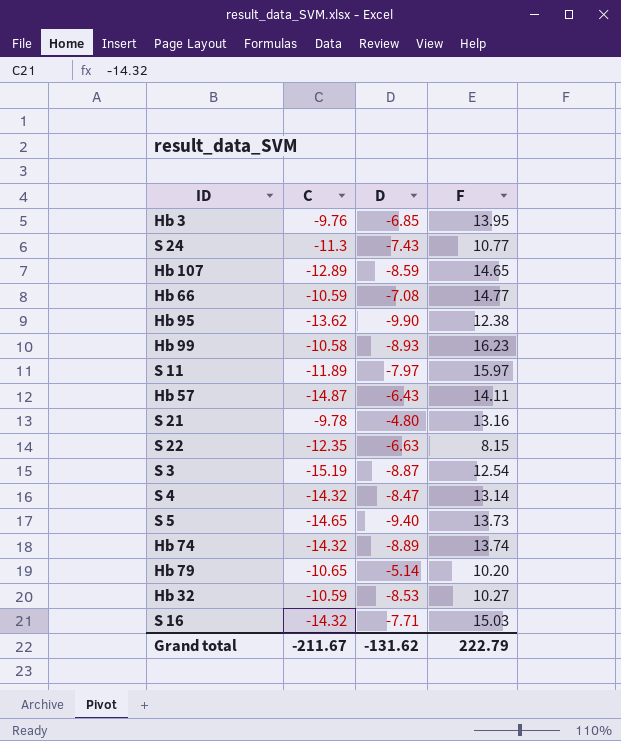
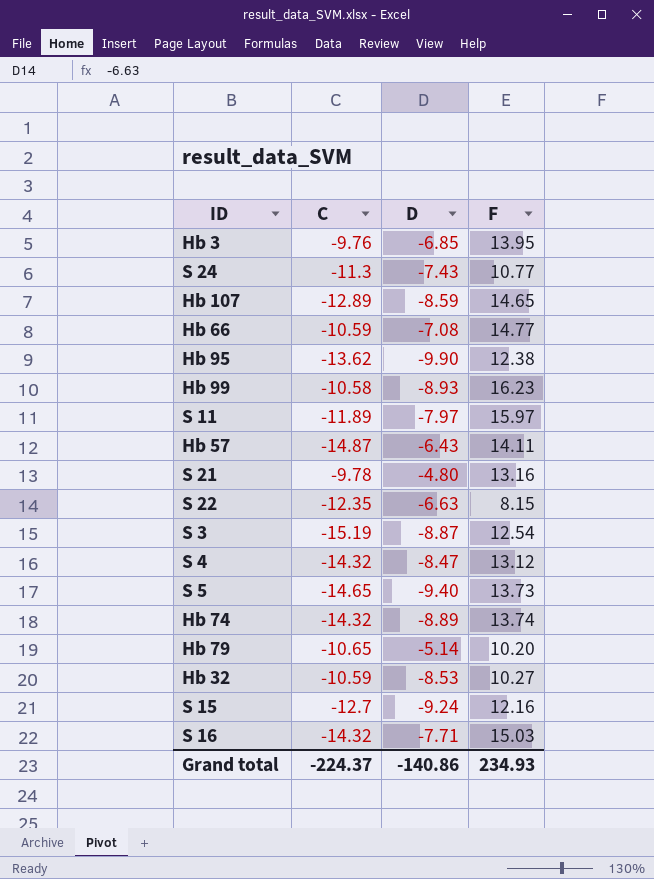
S 4 | F: 13.14 -> 13.12
row S 15: none -> -12.7 | -9.24 | 12.16
Grand total | C: -211.67 -> -224.37
Grand total | D: -131.62 -> -140.86
Grand total | F: 222.79 -> 234.93

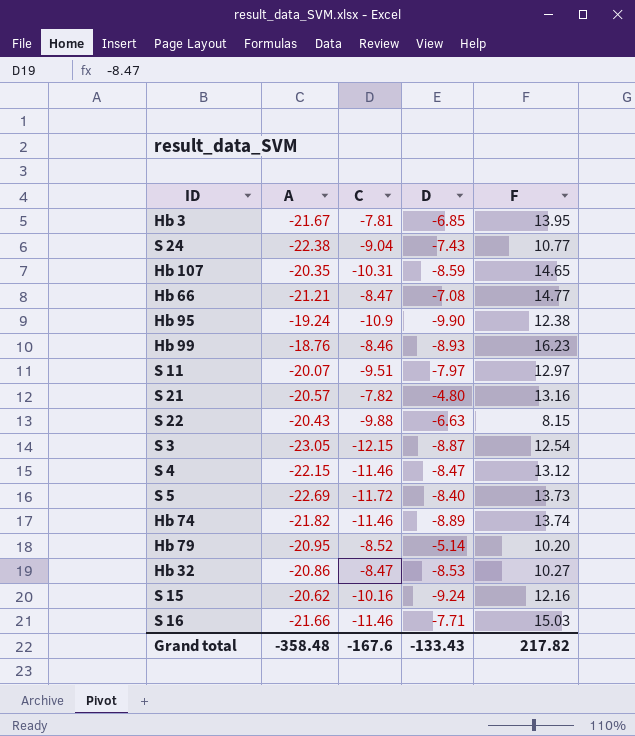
column A | position: none -> 2
row Hb 57: -14.87 | -6.43 | 14.11 -> none
Hb 3 | C: -9.76 -> -7.81
S 24 | C: -11.3 -> -9.04
Hb 107 | C: -12.89 -> -10.31
Hb 66 | C: -10.59 -> -8.47
Hb 95 | C: -13.62 -> -10.9
Hb 99 | C: -10.58 -> -8.46
S 11 | C: -11.89 -> -9.51
S 11 | F: 15.97 -> 12.97
S 21 | C: -9.78 -> -7.82
S 22 | C: -12.35 -> -9.88
S 3 | C: -15.19 -> -12.15
S 4 | C: -14.32 -> -11.46
S 5 | C: -14.65 -> -11.72
S 5 | D: -9.40 -> -8.40
Hb 74 | C: -14.32 -> -11.46
Hb 79 | C: -10.65 -> -8.52
Hb 32 | C: -10.59 -> -8.47
S 15 | C: -12.7 -> -10.16
S 16 | C: -14.32 -> -11.46
Grand total | C: -224.37 -> -167.6
Grand total | D: -140.86 -> -133.43
Grand total | F: 234.93 -> 217.82

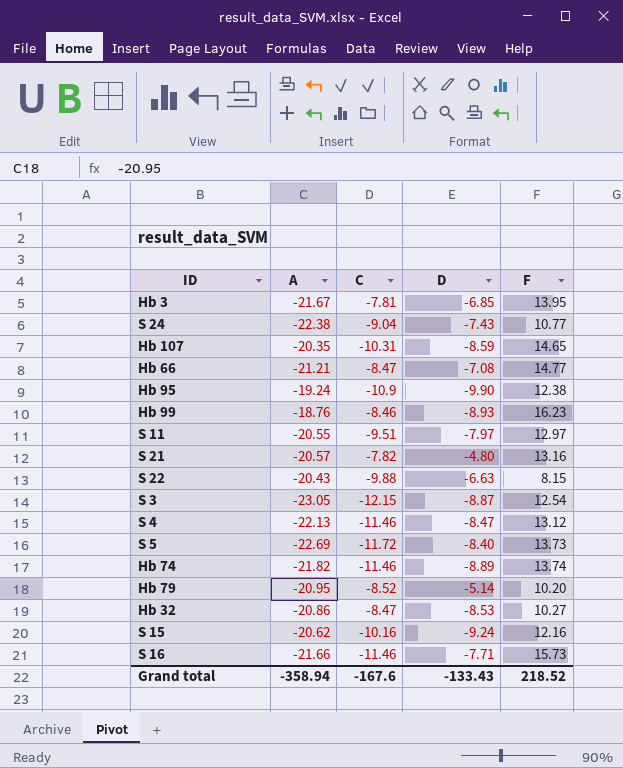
S 11 | A: -20.07 -> -20.55
S 4 | A: -22.15 -> -22.13
S 16 | F: 15.03 -> 15.73
Grand total | A: -358.48 -> -358.94
Grand total | F: 217.82 -> 218.52

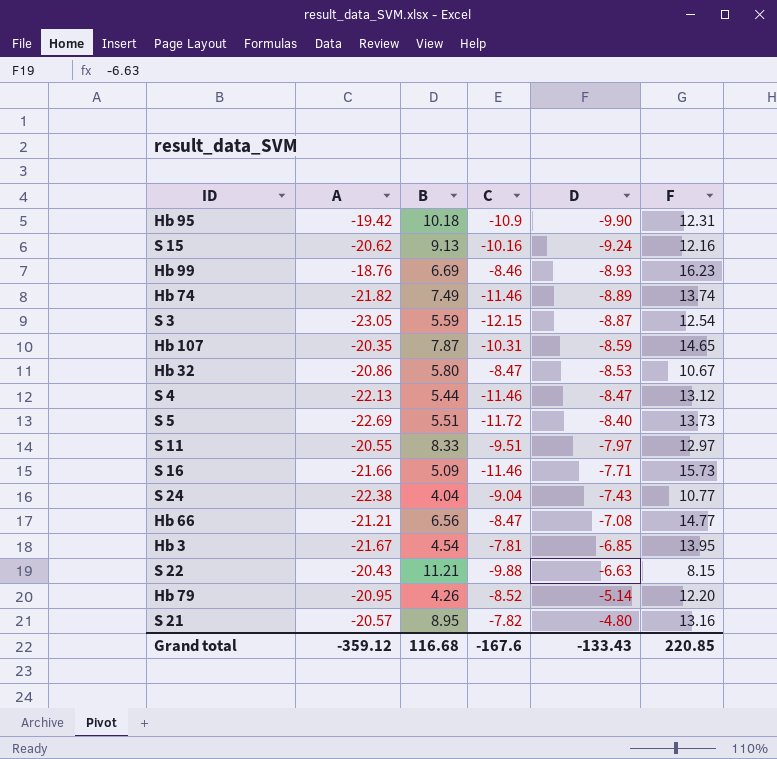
row order: none -> D ascending
column B | position: none -> 3
Hb 95 | A: -19.24 -> -19.42
Hb 95 | F: 12.38 -> 12.31
Hb 32 | F: 10.27 -> 10.67
Hb 79 | F: 10.20 -> 12.20
Grand total | A: -358.94 -> -359.12
Grand total | F: 218.52 -> 220.85

